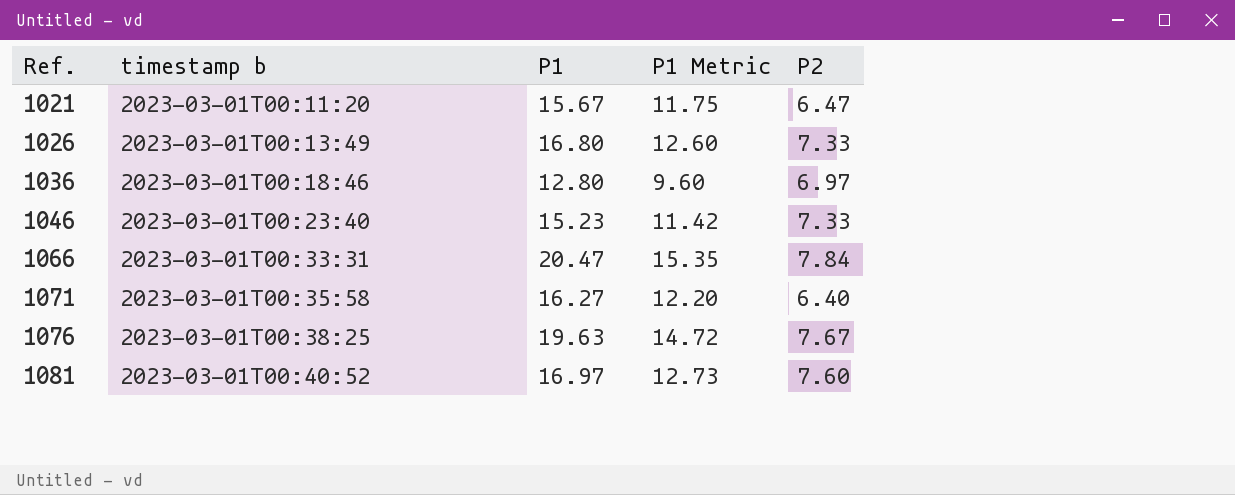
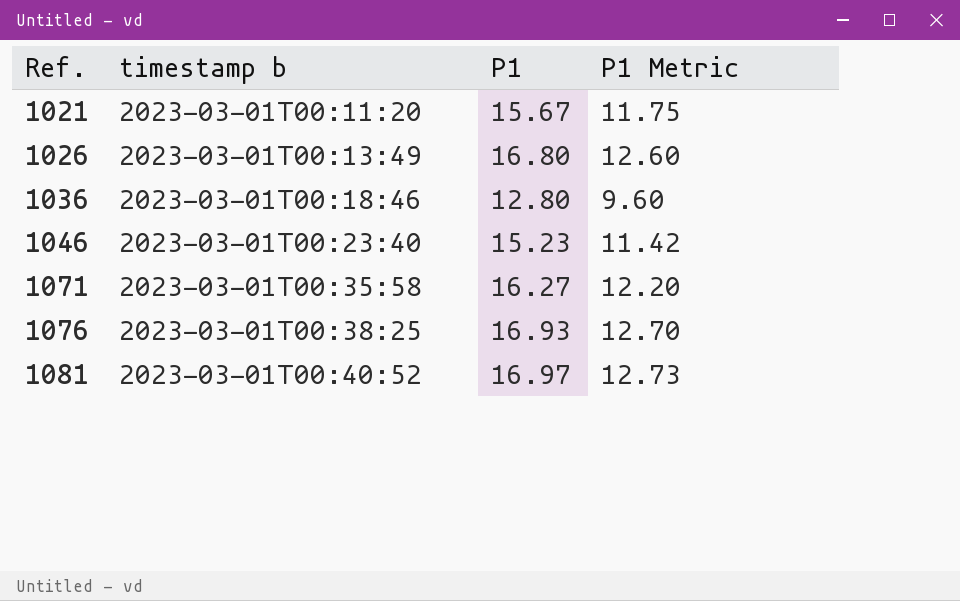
column P2 | position: 5 -> none
row 1066: 2023-03-01T00:33:31 | 20.47 | 15.35 | 7.84 -> none
1076 | P1: 19.63 -> 16.93
1076 | P1 Metric: 14.72 -> 12.70

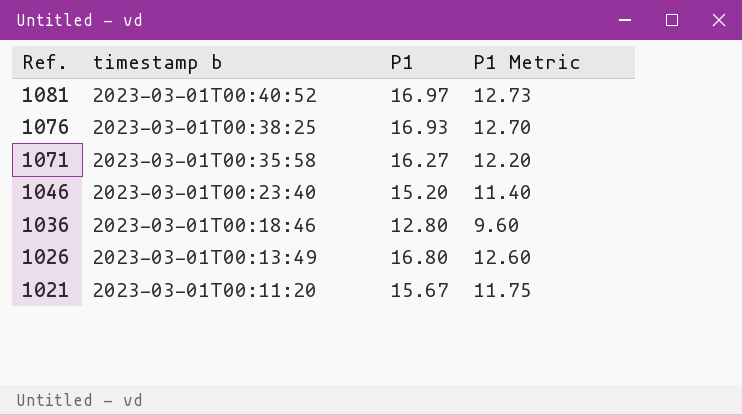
row order: Ref. ascending -> Ref. descending
1046 | P1: 15.23 -> 15.20
1046 | P1 Metric: 11.42 -> 11.40

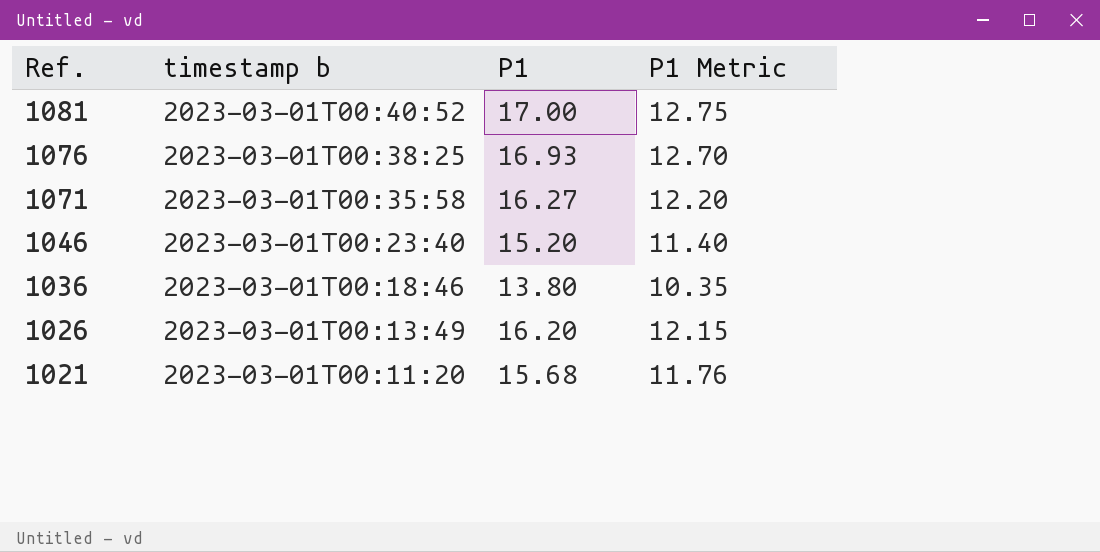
1081 | P1: 16.97 -> 17.00
1081 | P1 Metric: 12.73 -> 12.75
1036 | P1: 12.80 -> 13.80
1036 | P1 Metric: 9.60 -> 10.35
1026 | P1: 16.80 -> 16.20
1026 | P1 Metric: 12.60 -> 12.15
1021 | P1: 15.67 -> 15.68
1021 | P1 Metric: 11.75 -> 11.76

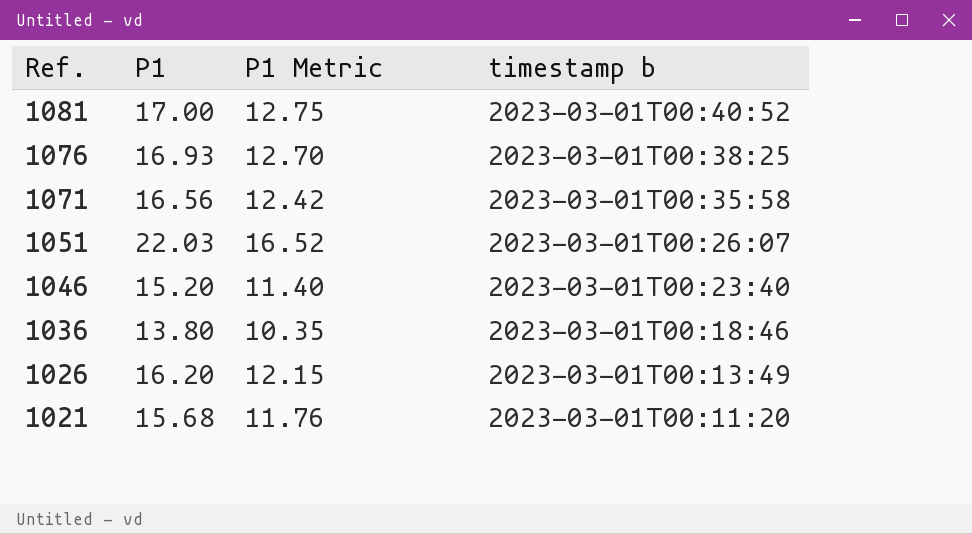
column timestamp b | position: 2 -> 4
1071 | P1: 16.27 -> 16.56
1071 | P1 Metric: 12.20 -> 12.42
row 1051: none -> 22.03 | 16.52 | 2023-03-01T00:26:07

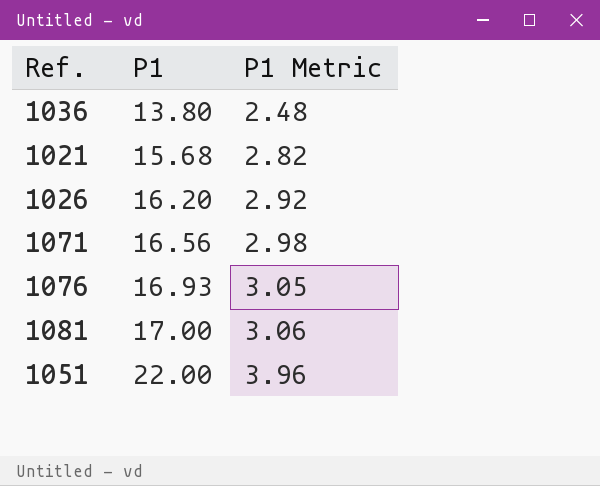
row order: Ref. descending -> P1 ascending
column timestamp b | position: 4 -> none
column P1 Metric | formula: [P1] * 0.75 -> [P1] * 0.18
row 1046: 15.20 | 11.40 | 2023-03-01T00:23:40 -> none
1051 | P1: 22.03 -> 22.00

